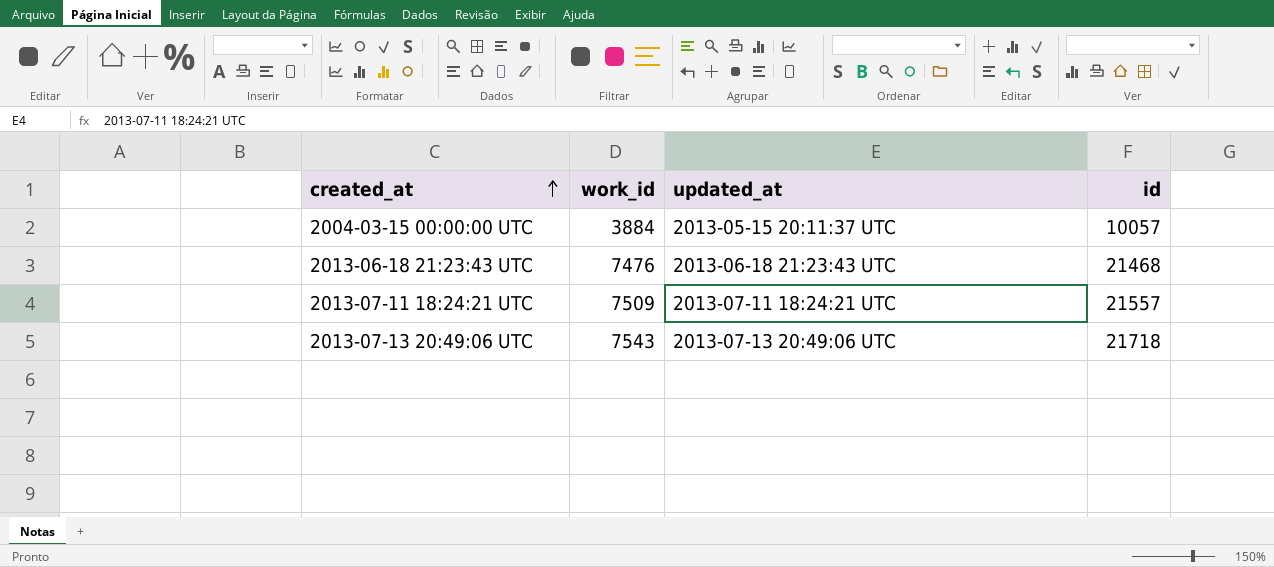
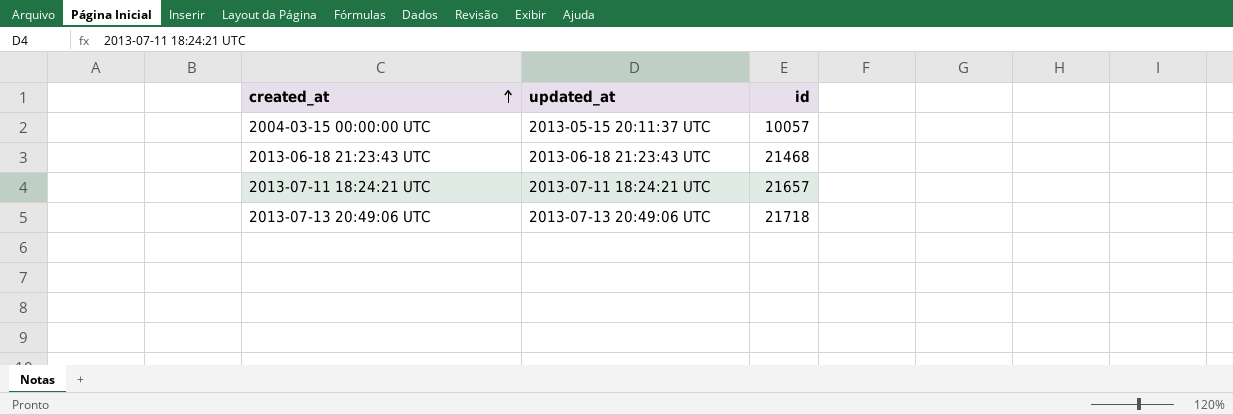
column work_id | position: 2 -> none
2013-07-11 18:24:21 UTC | id: 21557 -> 21657

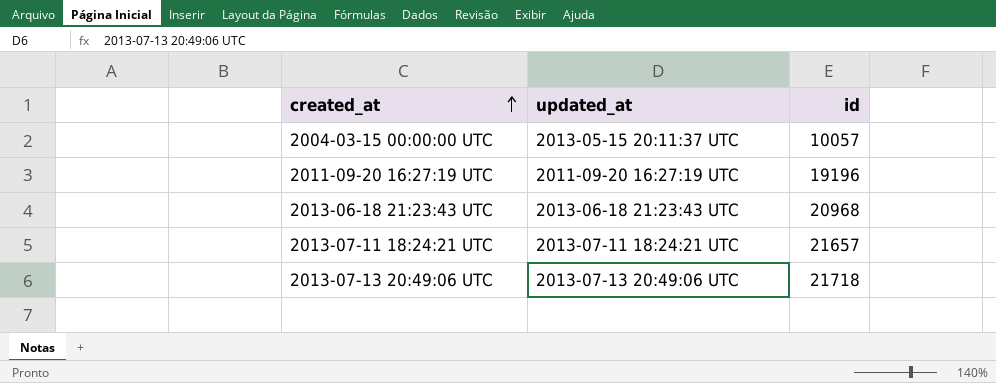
row 2011-09-20 16:27:19 UTC: none -> 2011-09-20 16:27:19 UTC | 19196
2013-06-18 21:23:43 UTC | id: 21468 -> 20968

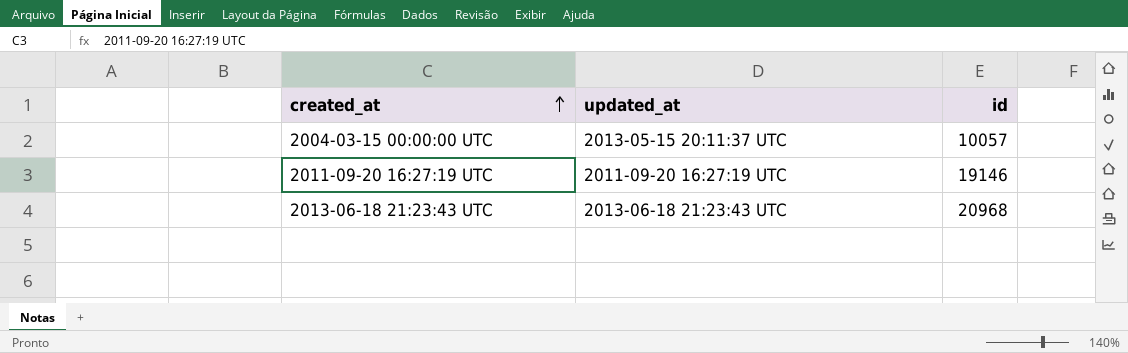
row 2013-07-11 18:24:21 UTC: 2013-07-11 18:24:21 UTC | 21657 -> none
row 2013-07-13 20:49:06 UTC: 2013-07-13 20:49:06 UTC | 21718 -> none
2011-09-20 16:27:19 UTC | id: 19196 -> 19146

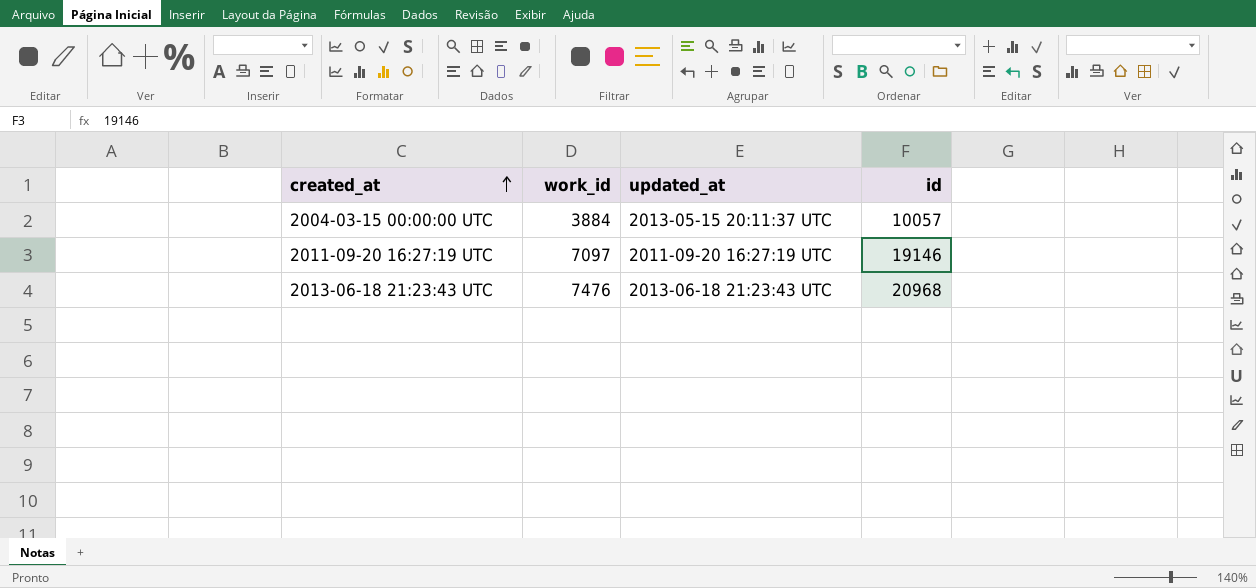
column work_id | position: none -> 2

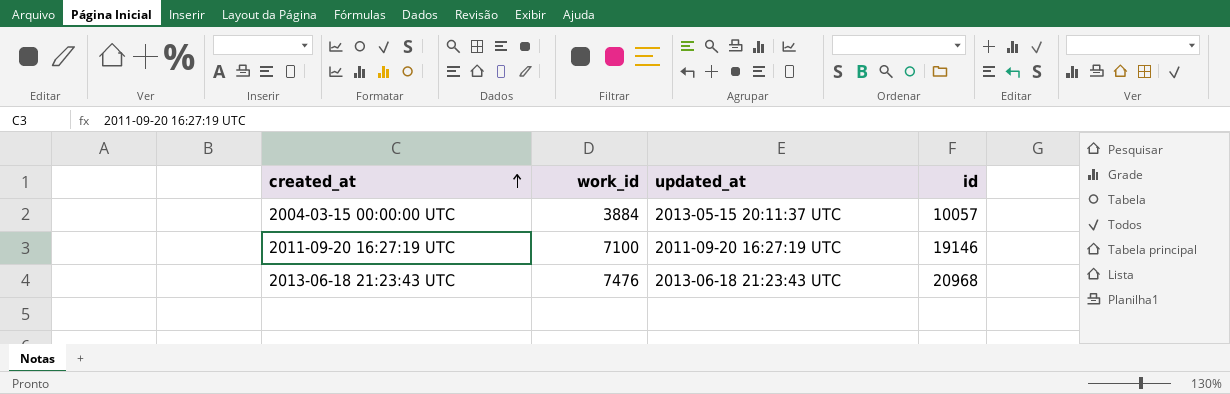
2011-09-20 16:27:19 UTC | work_id: 7097 -> 7100

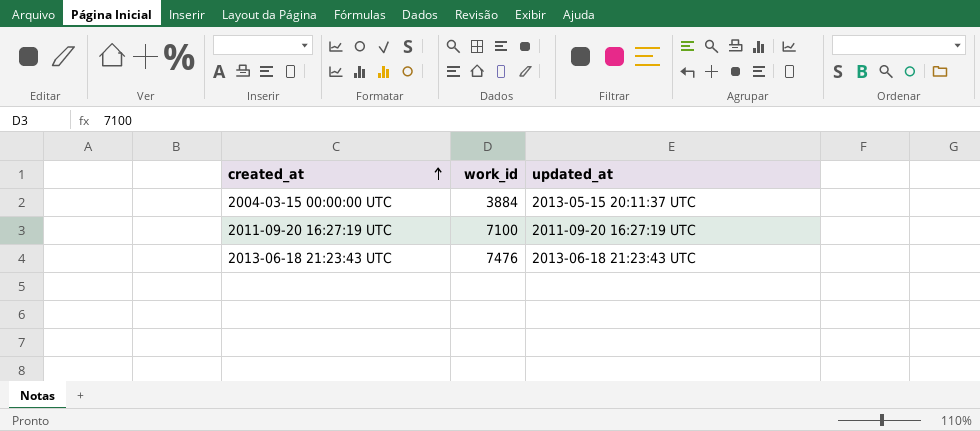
column id | position: 4 -> none

